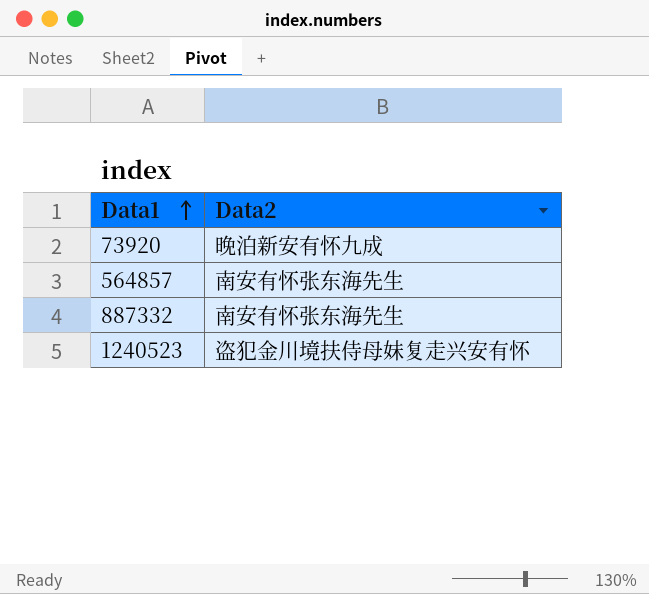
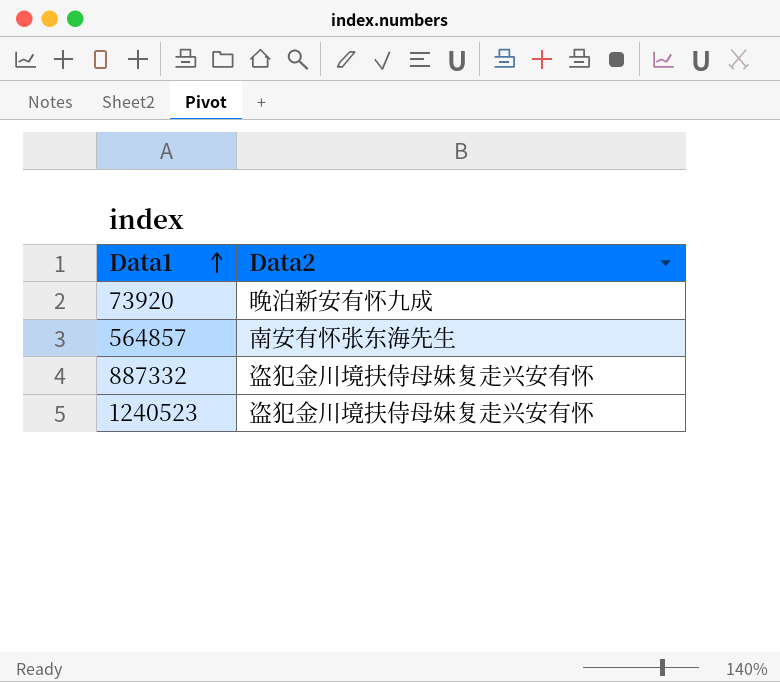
887332 | Data2: 南安有怀张东海先生 -> 盗犯金川境扶侍母妹复走兴安有怀

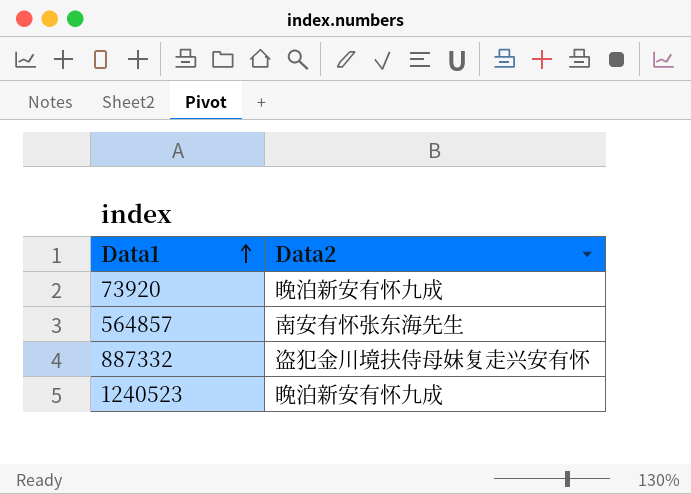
1240523 | Data2: 盗犯金川境扶侍母妹复走兴安有怀 -> 晚泊新安有怀九成

